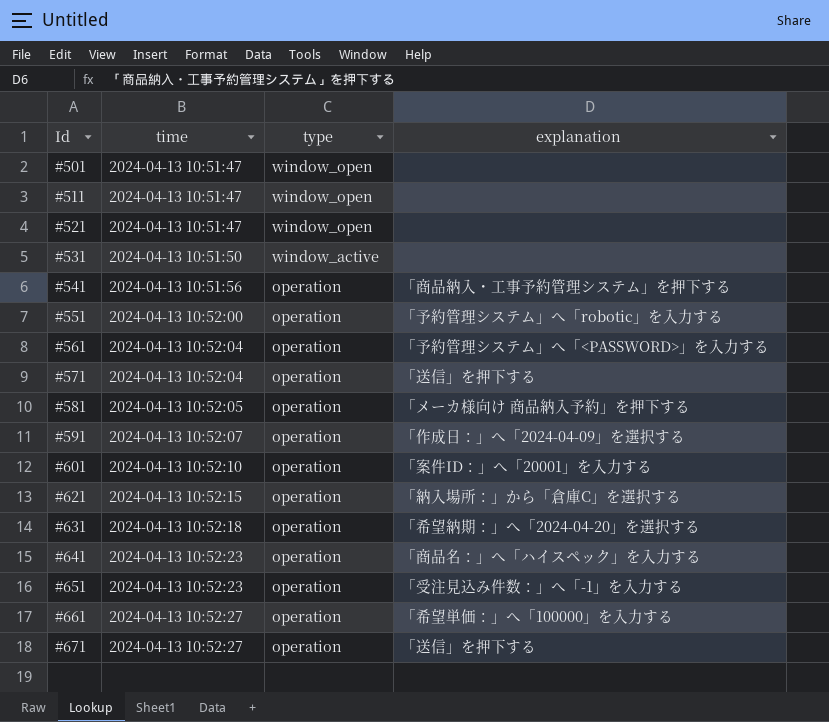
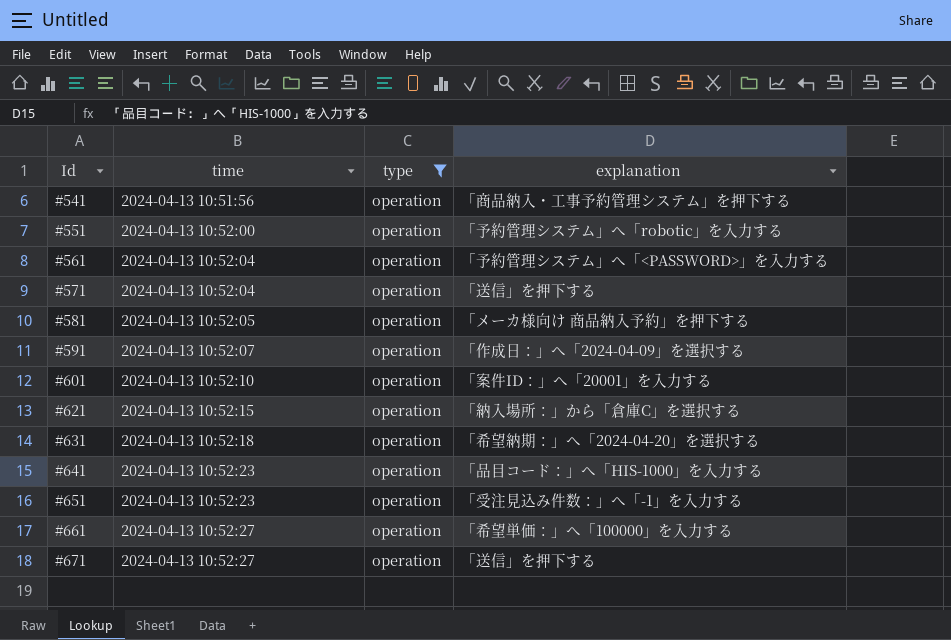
filter: none -> type = operation
#641 | explanation: 「商品名：」へ「ハイスペック」を入力する -> 「品目コード：」へ「HIS-1000」を入力する

